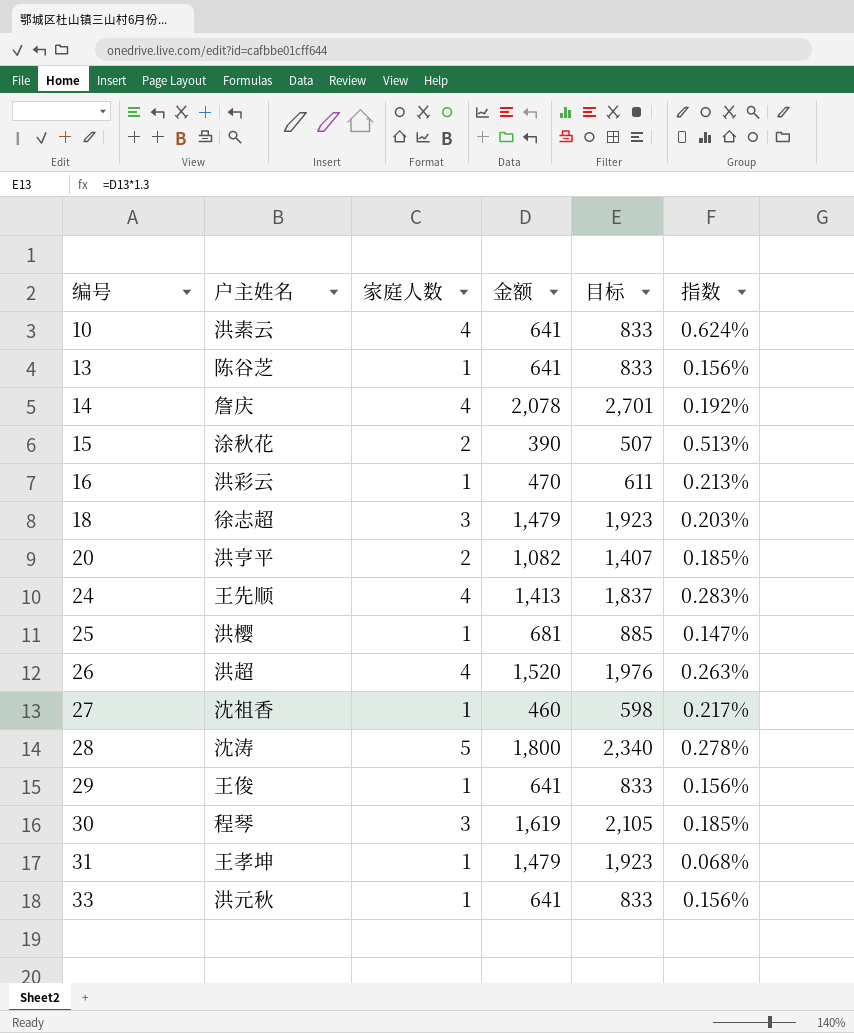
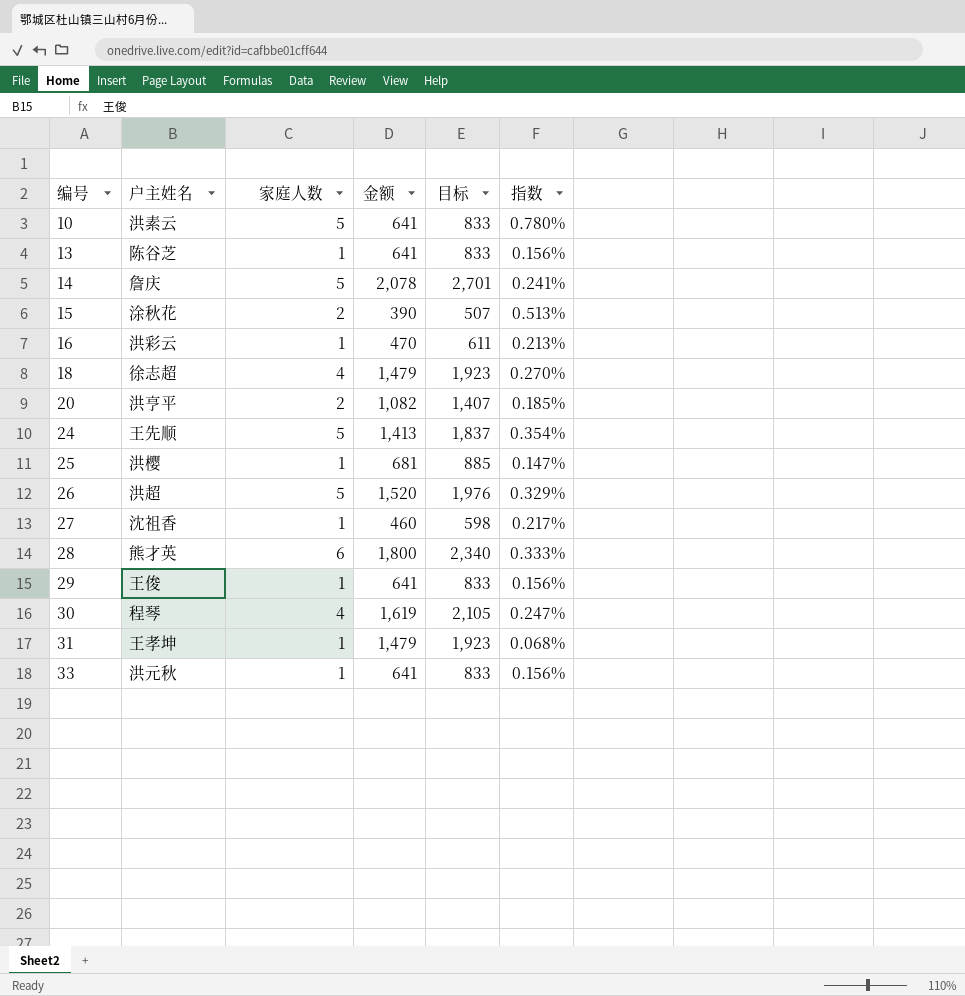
10 | 家庭人数: 4 -> 5
10 | 指数: 0.624% -> 0.780%
14 | 家庭人数: 4 -> 5
14 | 指数: 0.192% -> 0.241%
18 | 家庭人数: 3 -> 4
18 | 指数: 0.203% -> 0.270%
24 | 家庭人数: 4 -> 5
24 | 指数: 0.283% -> 0.354%
26 | 家庭人数: 4 -> 5
26 | 指数: 0.263% -> 0.329%
28 | 户主姓名: 沈涛 -> 熊才英
28 | 家庭人数: 5 -> 6
28 | 指数: 0.278% -> 0.333%
30 | 家庭人数: 3 -> 4
30 | 指数: 0.185% -> 0.247%

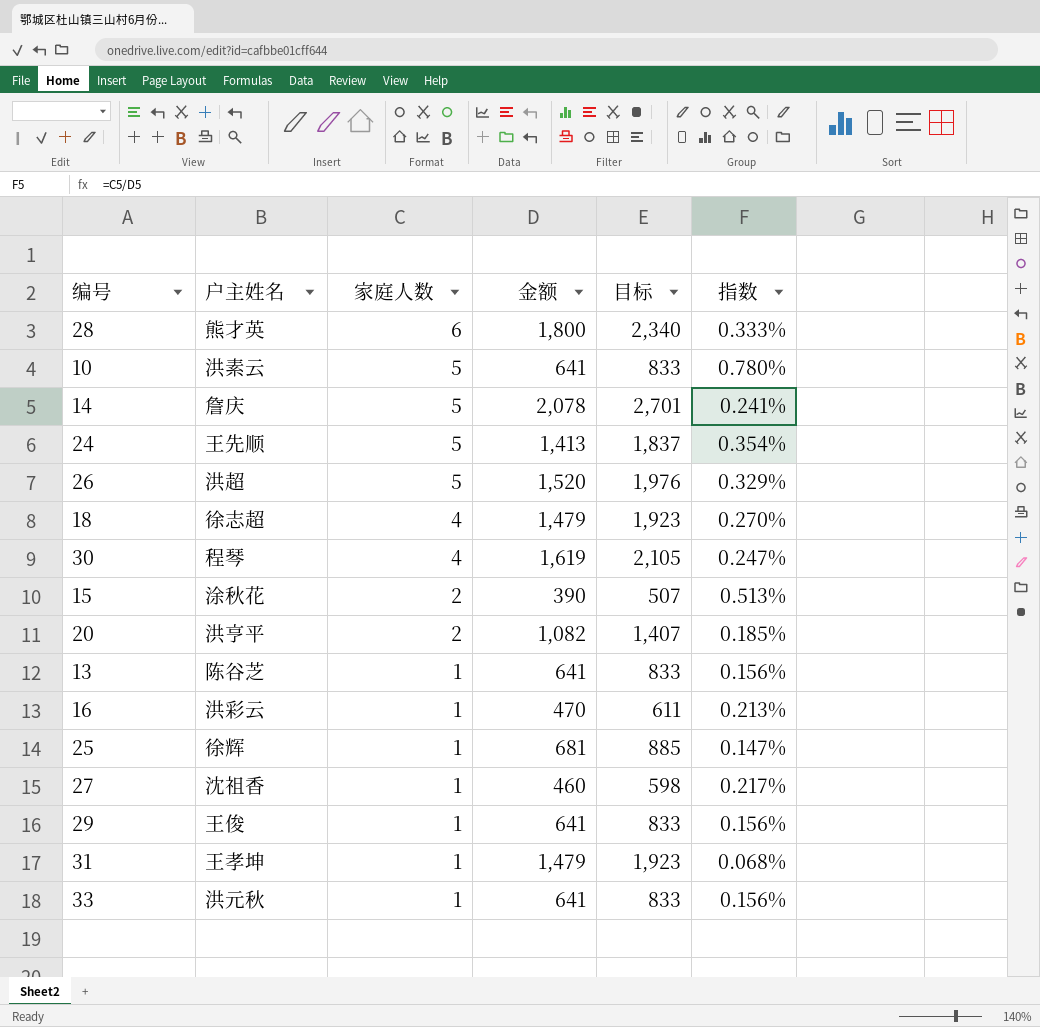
row order: 编号 ascending -> 家庭人数 descending
25 | 户主姓名: 洪樱 -> 徐辉

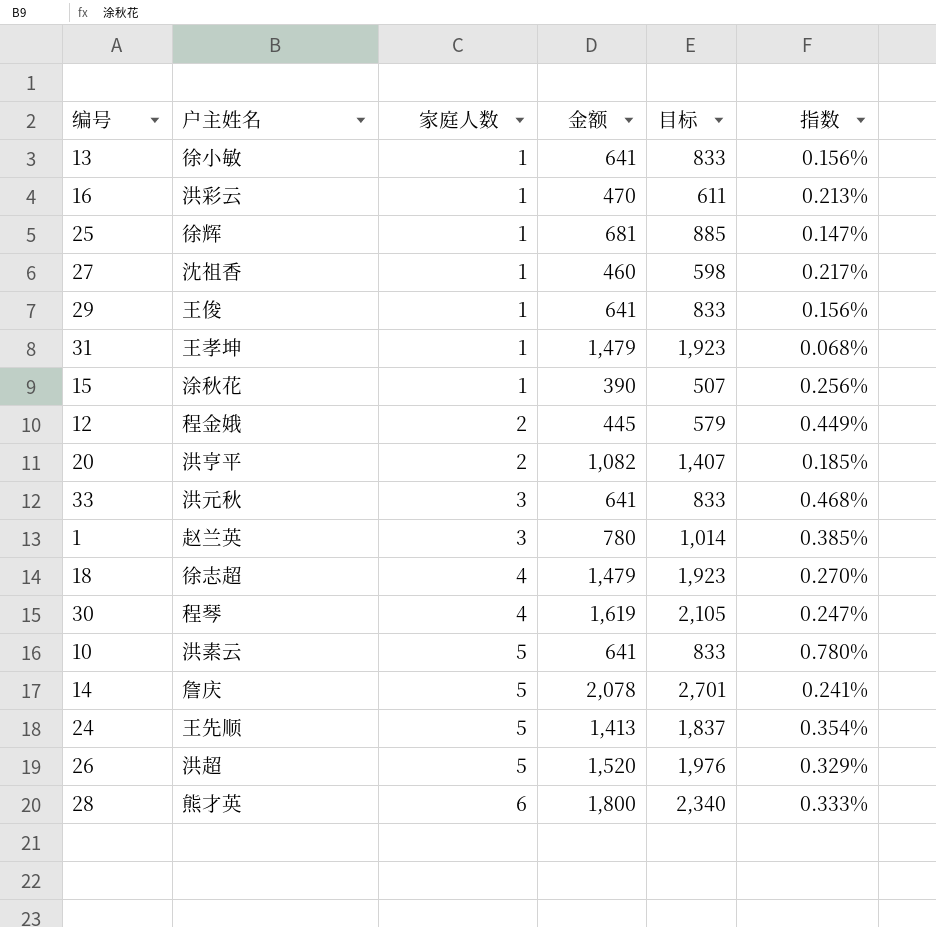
row order: 家庭人数 descending -> 家庭人数 ascending
13 | 户主姓名: 陈谷芝 -> 徐小敏
15 | 家庭人数: 2 -> 1
15 | 指数: 0.513% -> 0.256%
row 12: none -> 程金娥 | 2 | 445 | 579 | 0.449%
33 | 家庭人数: 1 -> 3
33 | 指数: 0.156% -> 0.468%
row 1: none -> 赵兰英 | 3 | 780 | 1,014 | 0.385%

